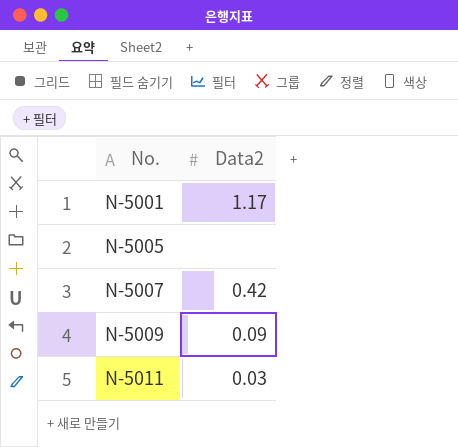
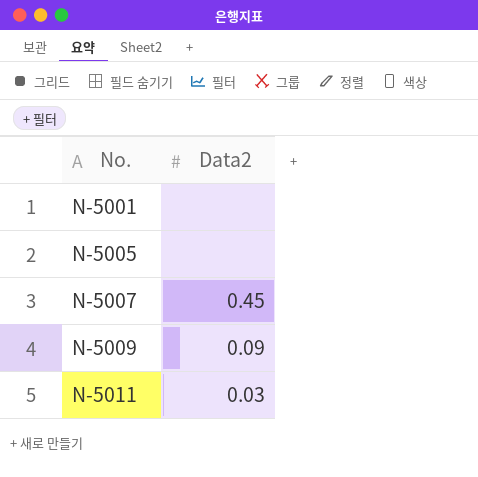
N-5001 | Data2: 1.17 -> none
N-5007 | Data2: 0.42 -> 0.45

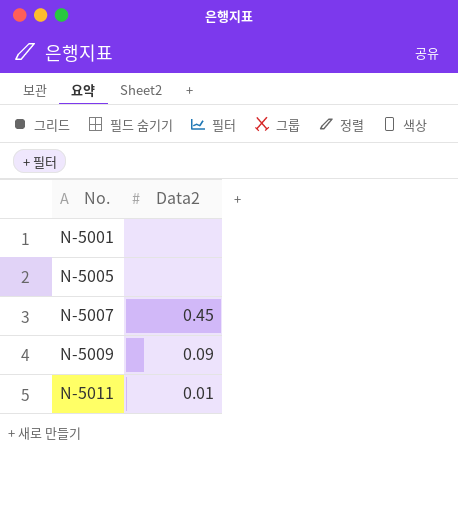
N-5011 | Data2: 0.03 -> 0.01

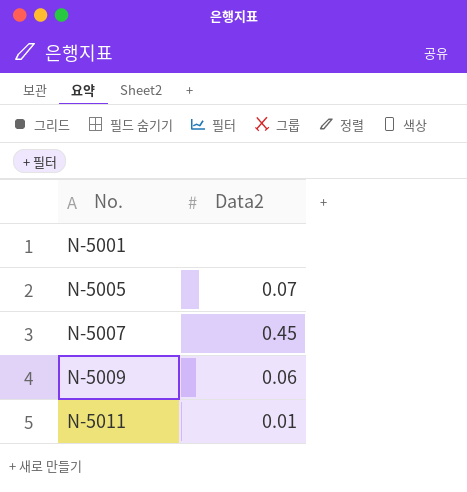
N-5005 | Data2: none -> 0.07
N-5009 | Data2: 0.09 -> 0.06

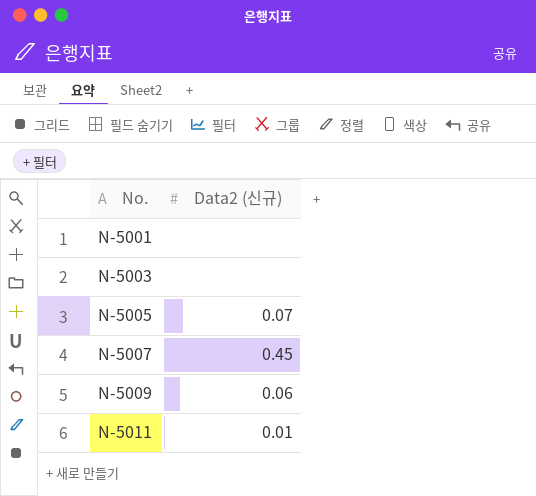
column name: Data2 -> Data2 (신규)
row N-5003: none -> none

